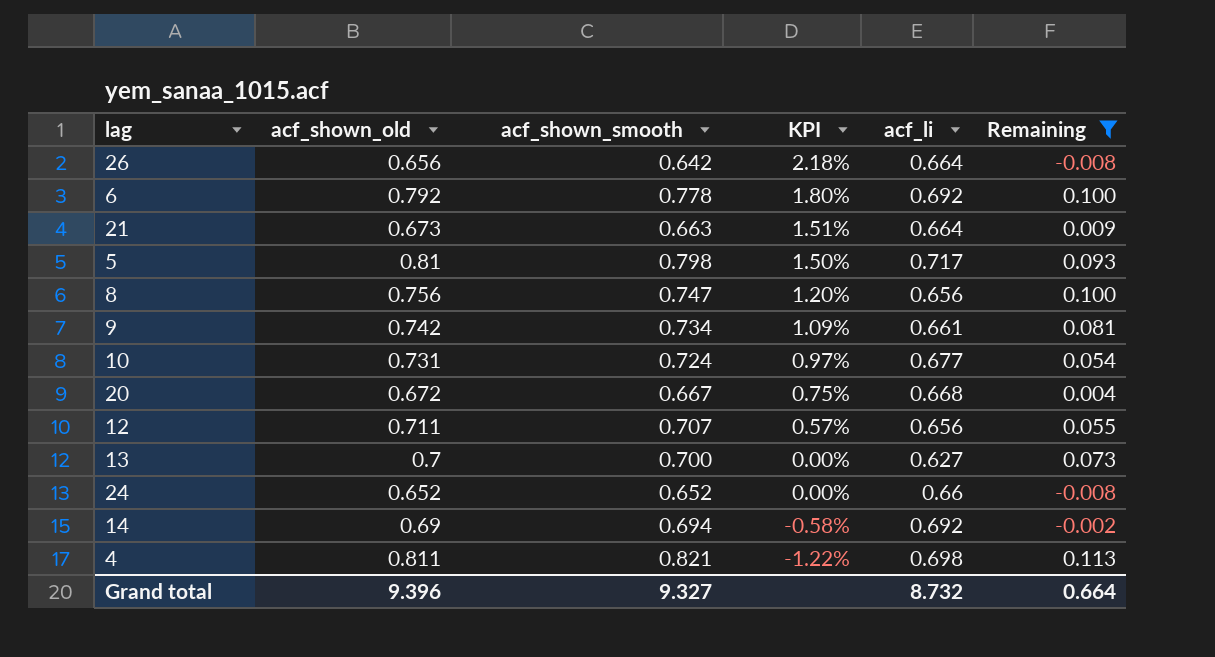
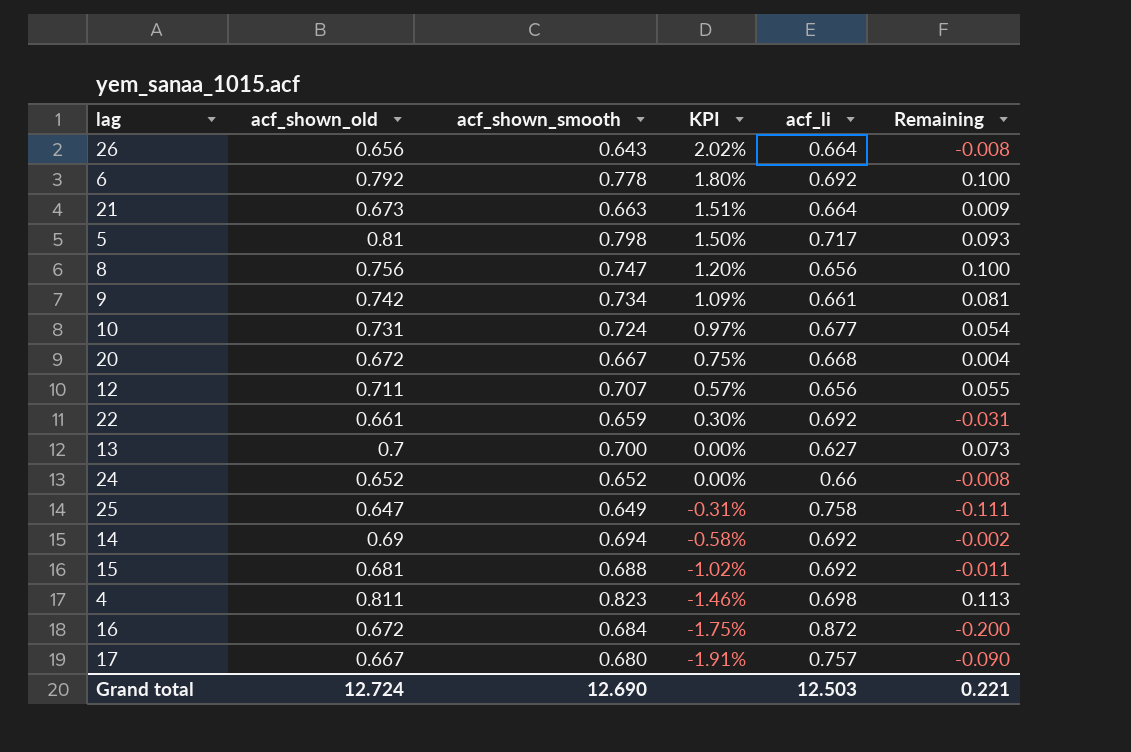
filter: Remaining >= -0.008 -> none
26 | acf_shown_smooth: 0.642 -> 0.643
26 | KPI: 2.18% -> 2.02%
4 | acf_shown_smooth: 0.821 -> 0.823
4 | KPI: -1.22% -> -1.46%
Grand total | acf_shown_old: 9.396 -> 12.724
Grand total | acf_shown_smooth: 9.327 -> 12.690
Grand total | acf_li: 8.732 -> 12.503
Grand total | Remaining: 0.664 -> 0.221

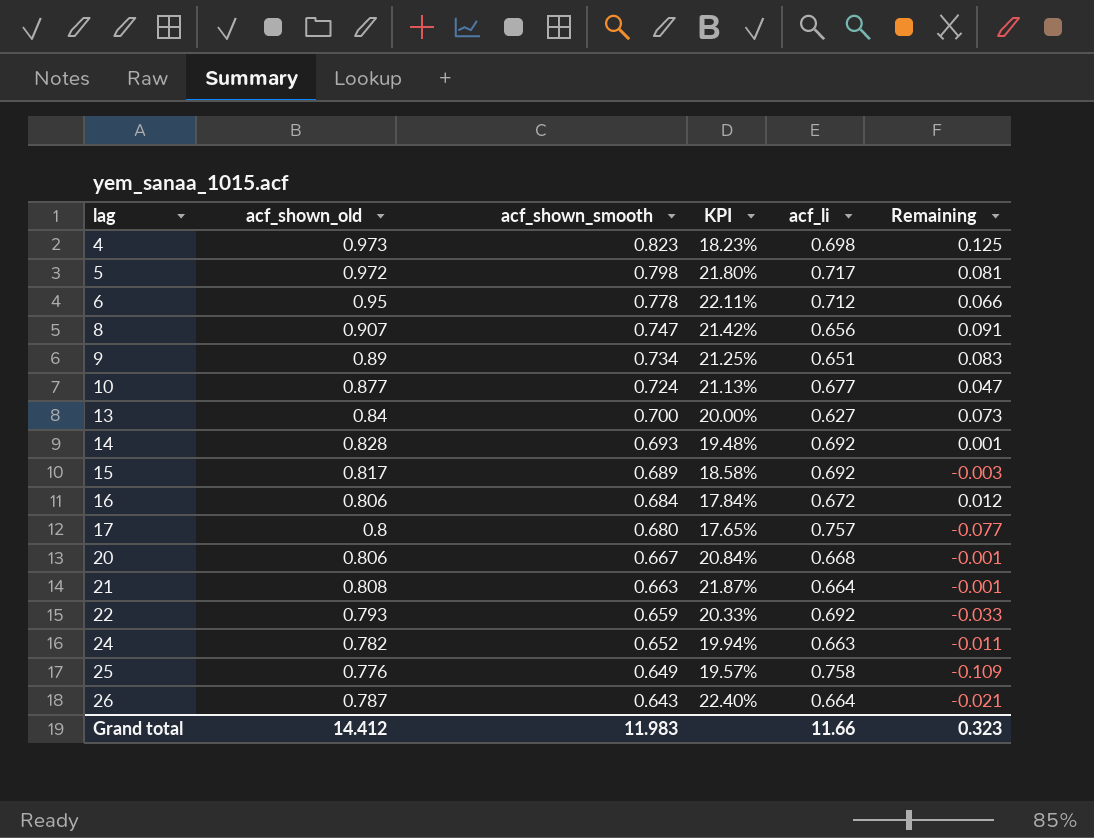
row order: KPI descending -> lag ascending
column Remaining | formula: [acf_shown_old] - [acf_li] -> [acf_shown_smooth] - [acf_li]
row 12: 0.711 | 0.707 | 0.57% | 0.656 | 0.055 -> none
4 | acf_shown_old: 0.811 -> 0.973
4 | KPI: -1.46% -> 18.23%
5 | acf_shown_old: 0.81 -> 0.972
5 | KPI: 1.50% -> 21.80%
6 | acf_shown_old: 0.792 -> 0.95
6 | KPI: 1.80% -> 22.11%
6 | acf_li: 0.692 -> 0.712
8 | acf_shown_old: 0.756 -> 0.907
8 | KPI: 1.20% -> 21.42%
9 | acf_shown_old: 0.742 -> 0.89
9 | KPI: 1.09% -> 21.25%
9 | acf_li: 0.661 -> 0.651
10 | acf_shown_old: 0.731 -> 0.877
10 | KPI: 0.97% -> 21.13%
13 | acf_shown_old: 0.7 -> 0.84
13 | KPI: 0.00% -> 20.00%
14 | acf_shown_old: 0.69 -> 0.828
14 | acf_shown_smooth: 0.694 -> 0.693
14 | KPI: -0.58% -> 19.48%
15 | acf_shown_old: 0.681 -> 0.817
15 | acf_shown_smooth: 0.688 -> 0.689
15 | KPI: -1.02% -> 18.58%
16 | acf_shown_old: 0.672 -> 0.806
16 | KPI: -1.75% -> 17.84%
16 | acf_li: 0.872 -> 0.672
17 | acf_shown_old: 0.667 -> 0.8
17 | KPI: -1.91% -> 17.65%
20 | acf_shown_old: 0.672 -> 0.806
20 | KPI: 0.75% -> 20.84%
21 | acf_shown_old: 0.673 -> 0.808
21 | KPI: 1.51% -> 21.87%
22 | acf_shown_old: 0.661 -> 0.793
22 | KPI: 0.30% -> 20.33%
24 | acf_shown_old: 0.652 -> 0.782
24 | KPI: 0.00% -> 19.94%
24 | acf_li: 0.66 -> 0.663
25 | acf_shown_old: 0.647 -> 0.776
25 | KPI: -0.31% -> 19.57%
26 | acf_shown_old: 0.656 -> 0.787
26 | KPI: 2.02% -> 22.40%
Grand total | acf_shown_old: 12.724 -> 14.412
Grand total | acf_shown_smooth: 12.690 -> 11.983
Grand total | acf_li: 12.503 -> 11.66
Grand total | Remaining: 0.221 -> 0.323

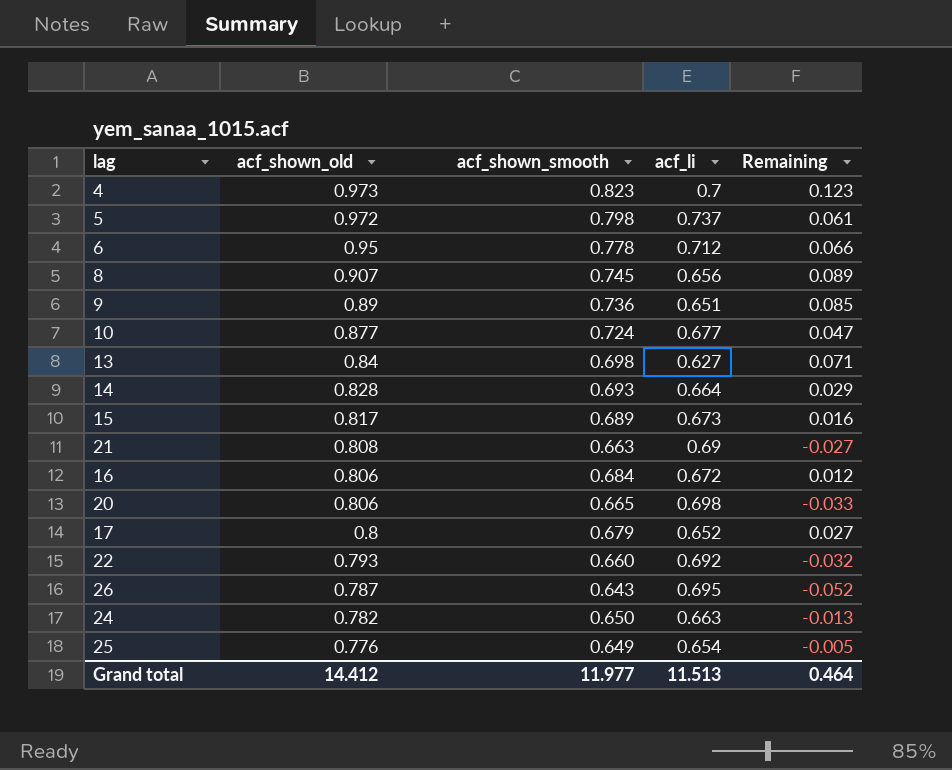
row order: lag ascending -> acf_shown_old descending
column KPI | formula: ([acf_shown_old] - [acf_shown_smooth]) / [acf_shown_smooth] -> none
4 | acf_li: 0.698 -> 0.7
4 | Remaining: 0.125 -> 0.123
5 | acf_li: 0.717 -> 0.737
5 | Remaining: 0.081 -> 0.061
8 | acf_shown_smooth: 0.747 -> 0.745
8 | Remaining: 0.091 -> 0.089
9 | acf_shown_smooth: 0.734 -> 0.736
9 | Remaining: 0.083 -> 0.085
13 | acf_shown_smooth: 0.700 -> 0.698
13 | Remaining: 0.073 -> 0.071
14 | acf_li: 0.692 -> 0.664
14 | Remaining: 0.001 -> 0.029
15 | acf_li: 0.692 -> 0.673
15 | Remaining: -0.003 -> 0.016
21 | acf_li: 0.664 -> 0.69
21 | Remaining: -0.001 -> -0.027
20 | acf_shown_smooth: 0.667 -> 0.665
20 | acf_li: 0.668 -> 0.698
20 | Remaining: -0.001 -> -0.033
17 | acf_shown_smooth: 0.680 -> 0.679
17 | acf_li: 0.757 -> 0.652
17 | Remaining: -0.077 -> 0.027
22 | acf_shown_smooth: 0.659 -> 0.660
22 | Remaining: -0.033 -> -0.032
26 | acf_li: 0.664 -> 0.695
26 | Remaining: -0.021 -> -0.052
24 | acf_shown_smooth: 0.652 -> 0.650
24 | Remaining: -0.011 -> -0.013
25 | acf_li: 0.758 -> 0.654
25 | Remaining: -0.109 -> -0.005
Grand total | acf_shown_smooth: 11.983 -> 11.977
Grand total | acf_li: 11.66 -> 11.513
Grand total | Remaining: 0.323 -> 0.464

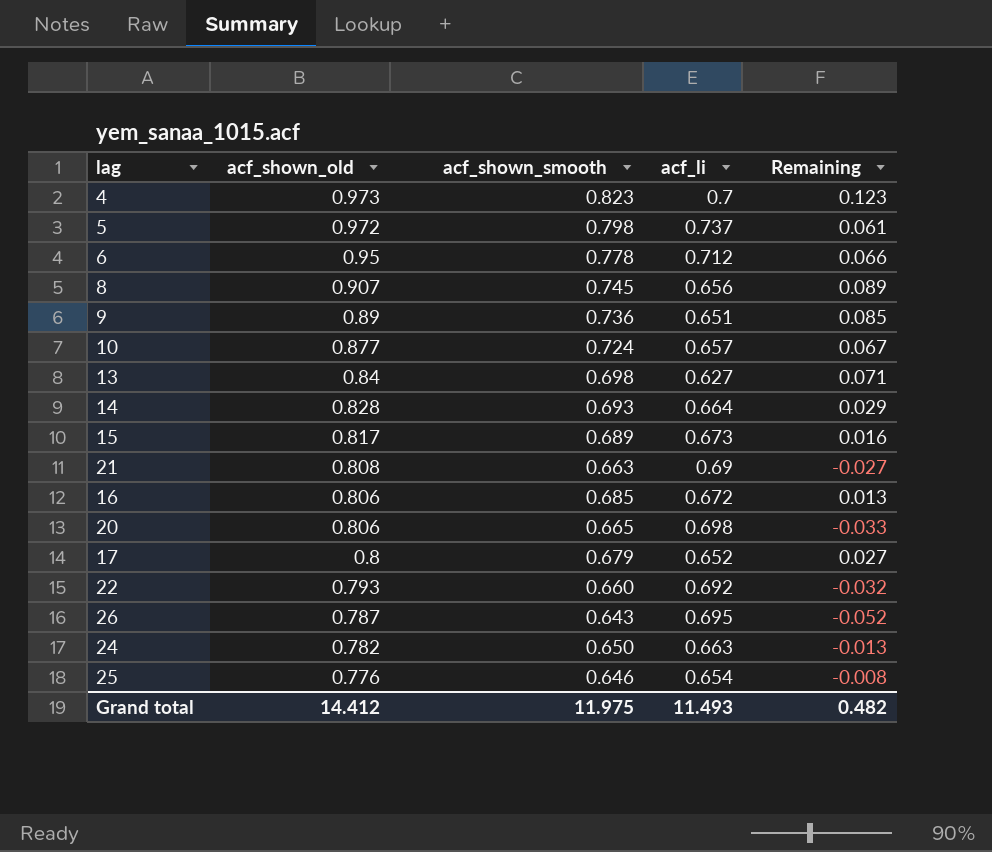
10 | acf_li: 0.677 -> 0.657
10 | Remaining: 0.047 -> 0.067
16 | acf_shown_smooth: 0.684 -> 0.685
16 | Remaining: 0.012 -> 0.013
25 | acf_shown_smooth: 0.649 -> 0.646
25 | Remaining: -0.005 -> -0.008
Grand total | acf_shown_smooth: 11.977 -> 11.975
Grand total | acf_li: 11.513 -> 11.493
Grand total | Remaining: 0.464 -> 0.482

